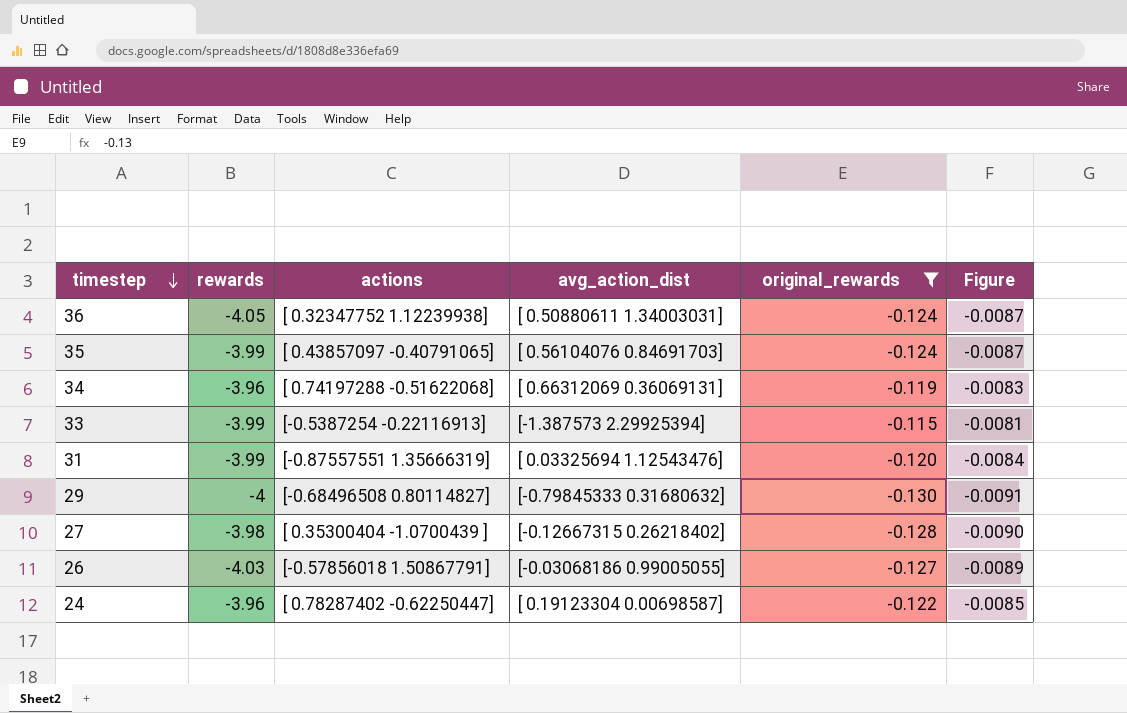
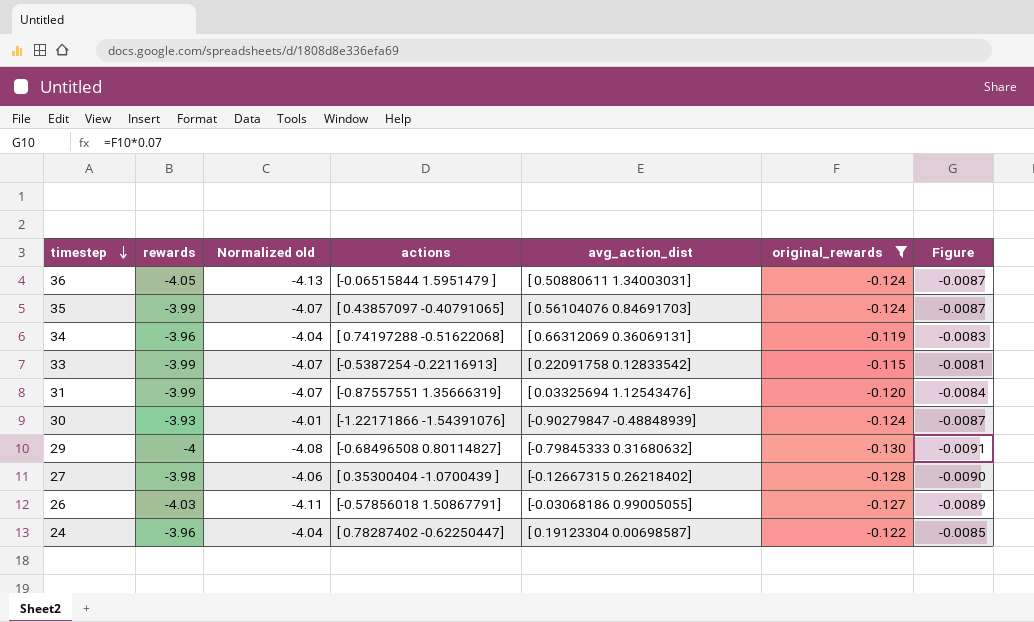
column Normalized old | formula: none -> [rewards] * 1.02
36 | actions: [ 0.32347752 1.12239938] -> [-0.06515844 1.5951479 ]
33 | avg_action_dist: [-1.387573 2.29925394] -> [ 0.22091758 0.12833542]
row 30: none -> -3.93 | -4.01 | [-1.22171866 -1.54391076] | [-0.90279847 -0.48848939] | -0.124 | -0.0087

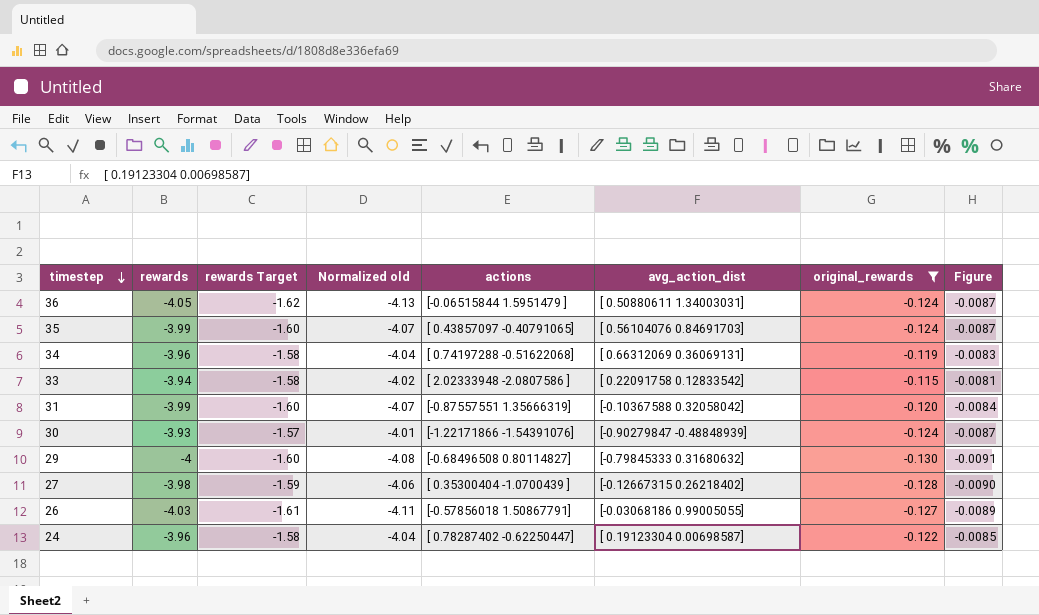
column rewards Target | formula: none -> [rewards] * 0.4
33 | rewards: -3.99 -> -3.94
33 | Normalized old: -4.07 -> -4.02
33 | actions: [-0.5387254 -0.22116913] -> [ 2.02333948 -2.0807586 ]
31 | avg_action_dist: [ 0.03325694 1.12543476] -> [-0.10367588 0.32058042]

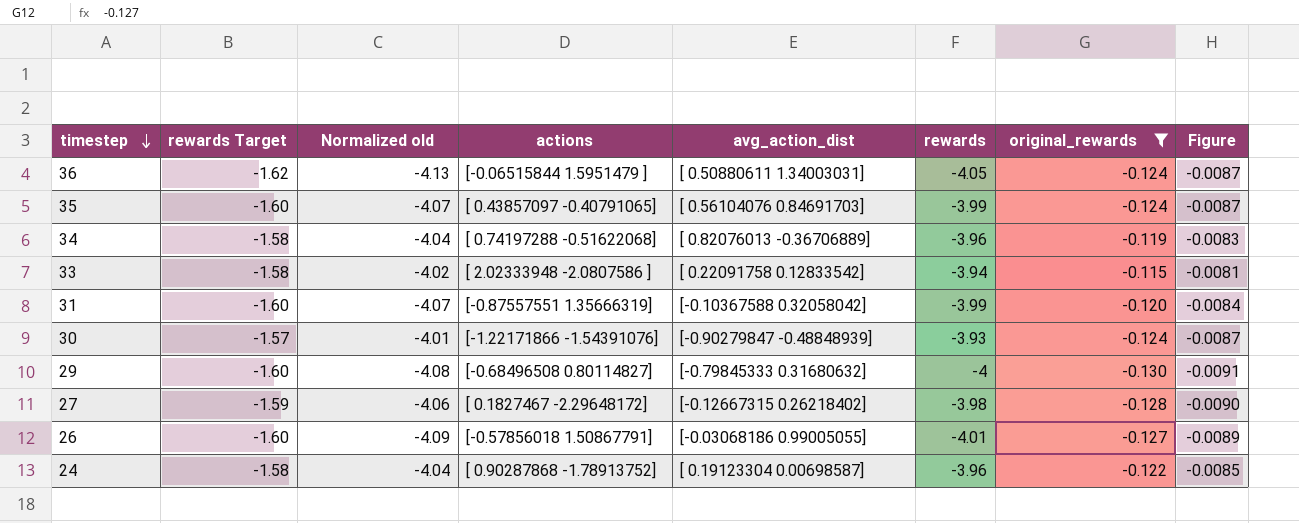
column rewards | position: 2 -> 6
34 | avg_action_dist: [ 0.66312069 0.36069131] -> [ 0.82076013 -0.36706889]
27 | actions: [ 0.35300404 -1.0700439 ] -> [ 0.1827467 -2.29648172]
26 | rewards Target: -1.61 -> -1.60
26 | Normalized old: -4.11 -> -4.09
26 | rewards: -4.03 -> -4.01
24 | actions: [ 0.78287402 -0.62250447] -> [ 0.90287868 -1.78913752]

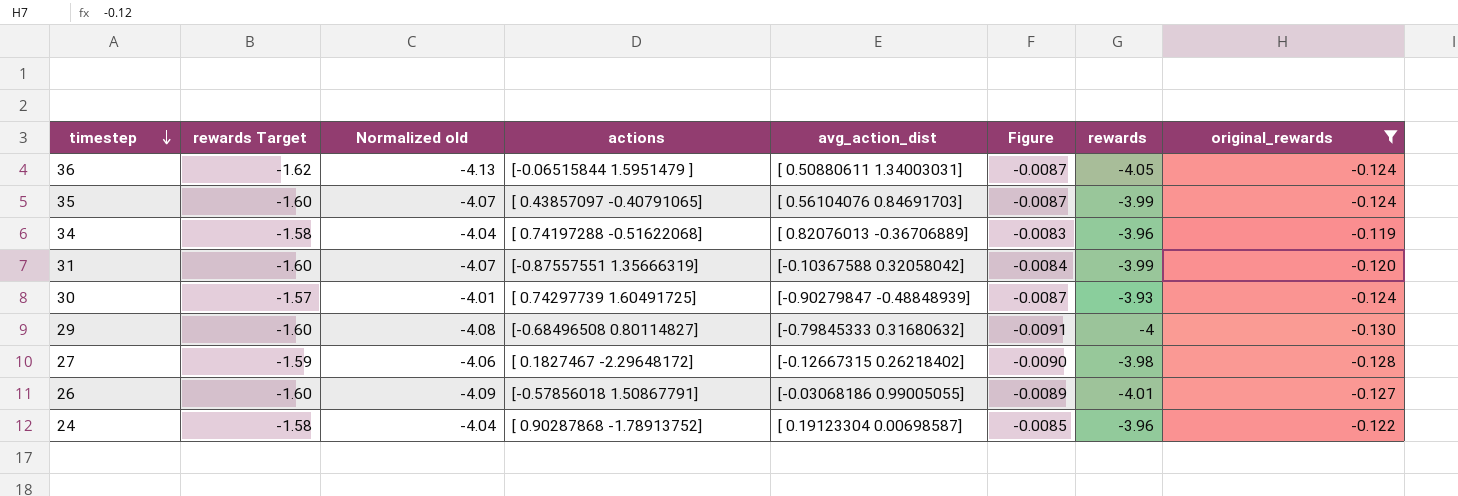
column Figure | position: 8 -> 6
row 33: -1.58 | -4.02 | [ 2.02333948 -2.0807586 ] | [ 0.22091758 0.12833542] | -3.94 | -0.115 | -0.0081 -> none
30 | actions: [-1.22171866 -1.54391076] -> [ 0.74297739 1.60491725]

